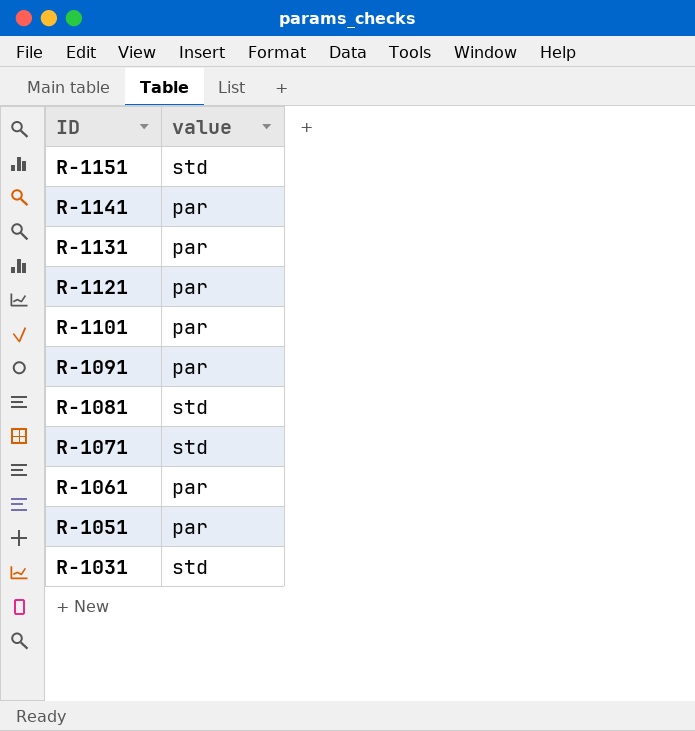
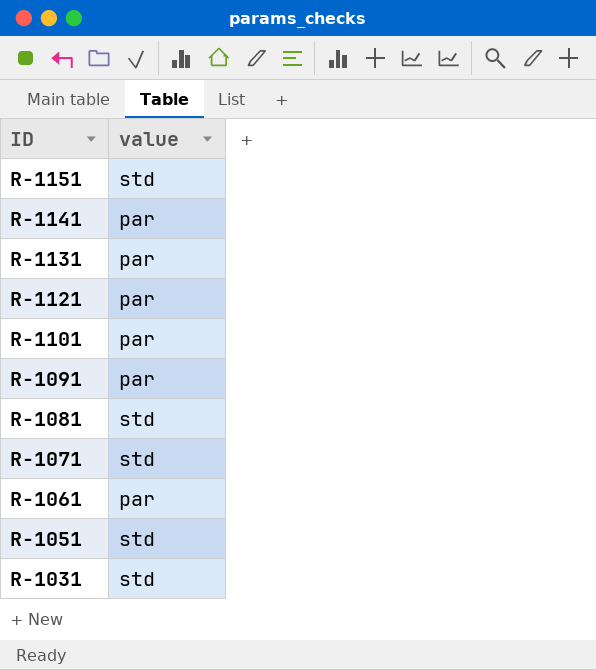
R-1051 | value: par -> std

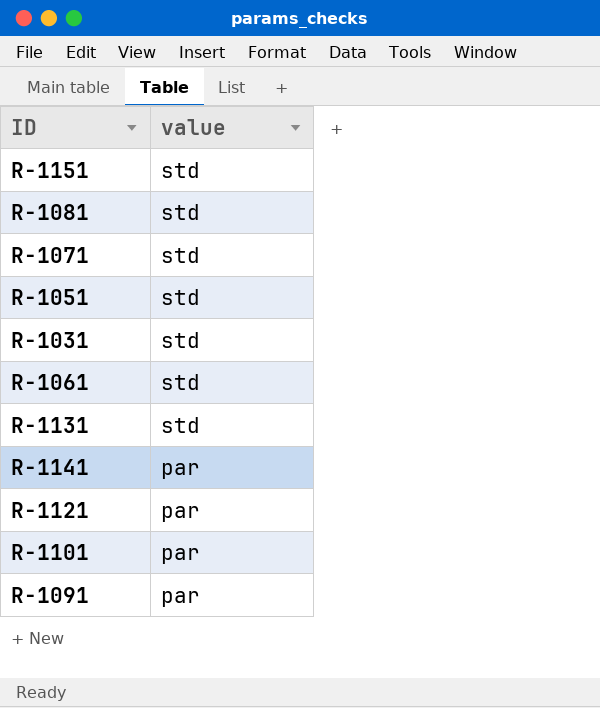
row order: ID descending -> value descending
R-1061 | value: par -> std
R-1131 | value: par -> std

